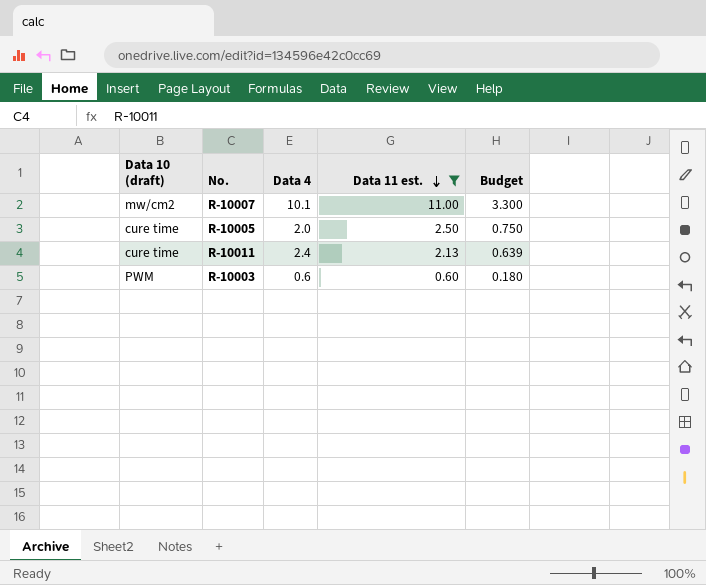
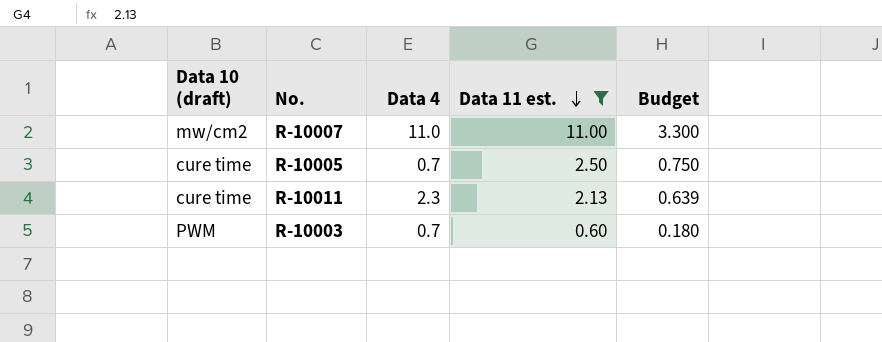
R-10007 | Data 4: 10.1 -> 11.0
R-10005 | Data 4: 2.0 -> 0.7
R-10011 | Data 4: 2.4 -> 2.3
R-10003 | Data 4: 0.6 -> 0.7

